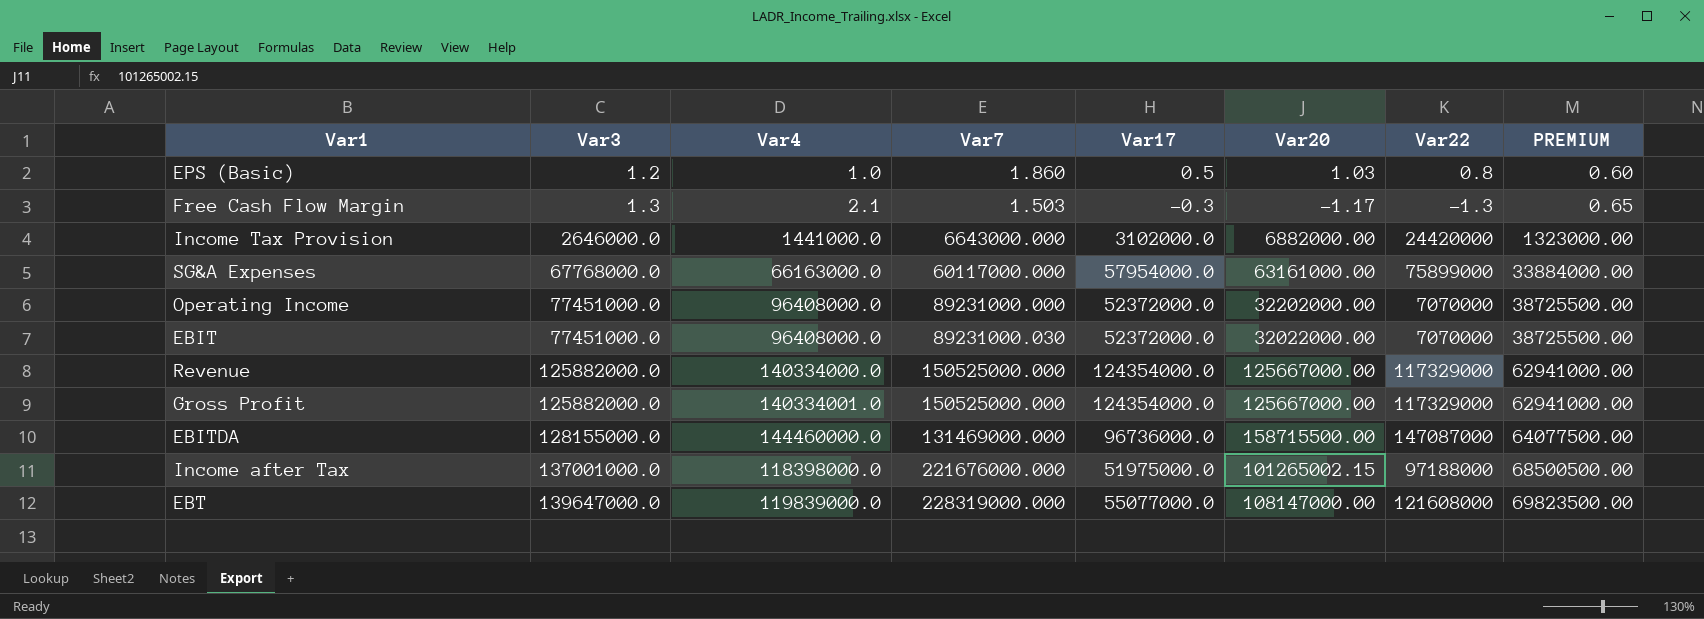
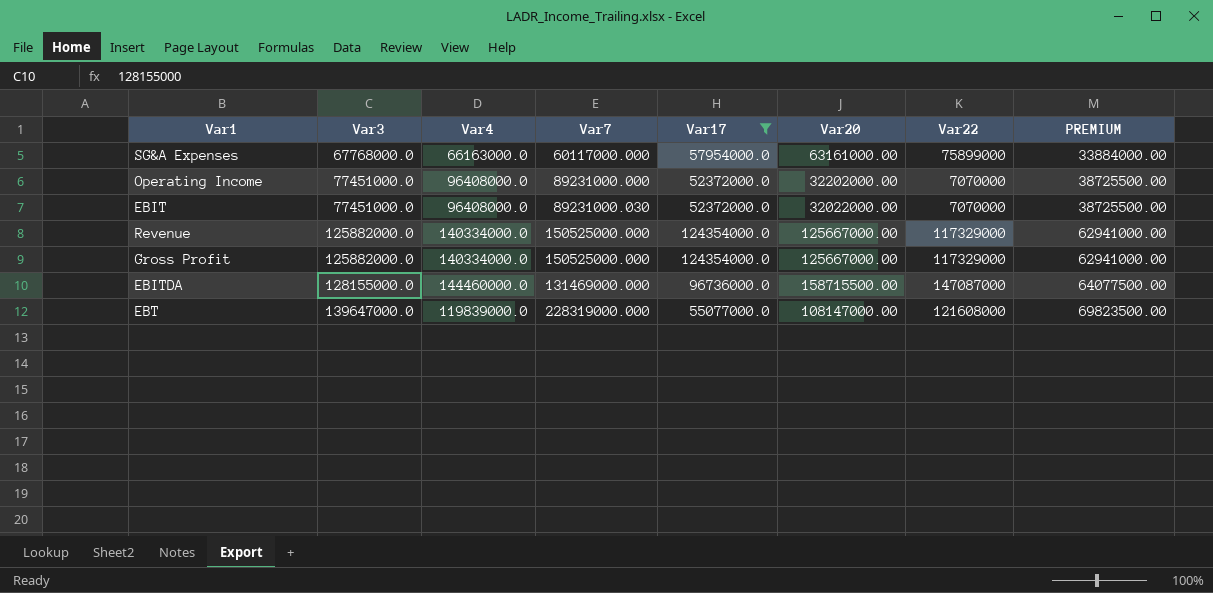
filter: none -> Var17 >= 52372000.0
Gross Profit | Var4: 140334001.0 -> 140334000.0

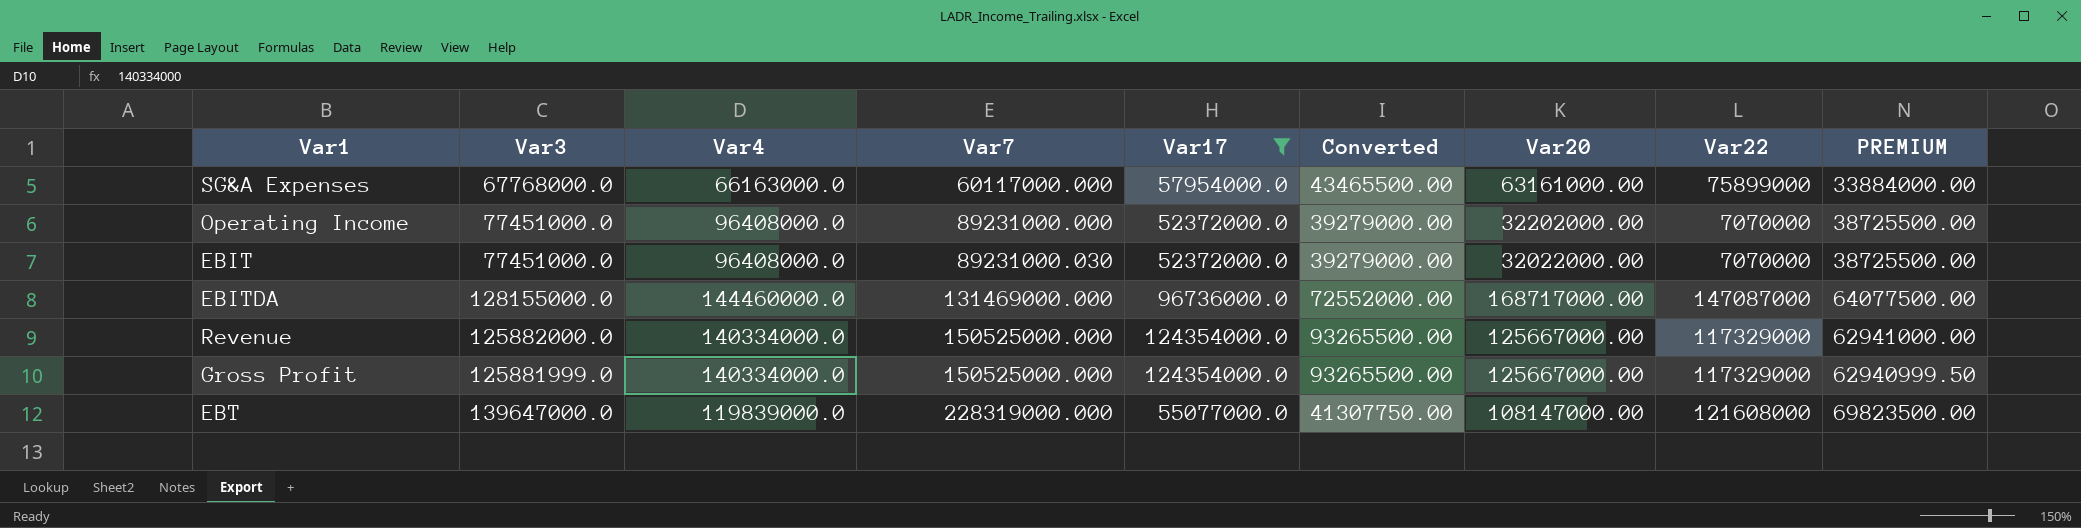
row order: Var3 ascending -> Var7 ascending
column Converted | formula: none -> [Var17] * 0.75
EBITDA | Var20: 158715500.00 -> 168717000.00
Gross Profit | Var3: 125882000.0 -> 125881999.0
Gross Profit | PREMIUM: 62941000.00 -> 62940999.50

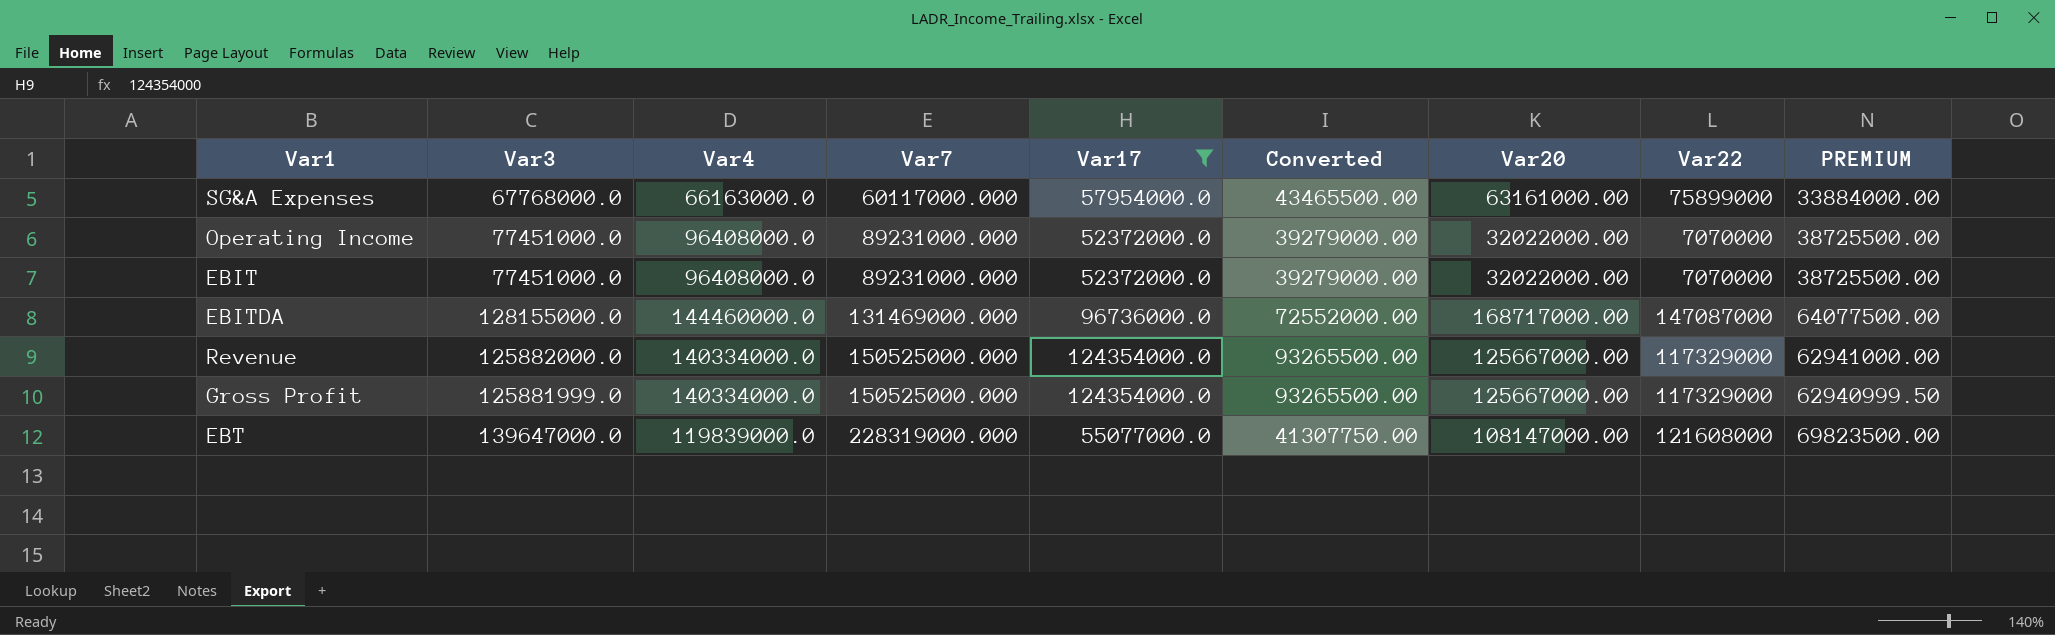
Operating Income | Var20: 32202000.00 -> 32022000.00
EBIT | Var7: 89231000.030 -> 89231000.000

